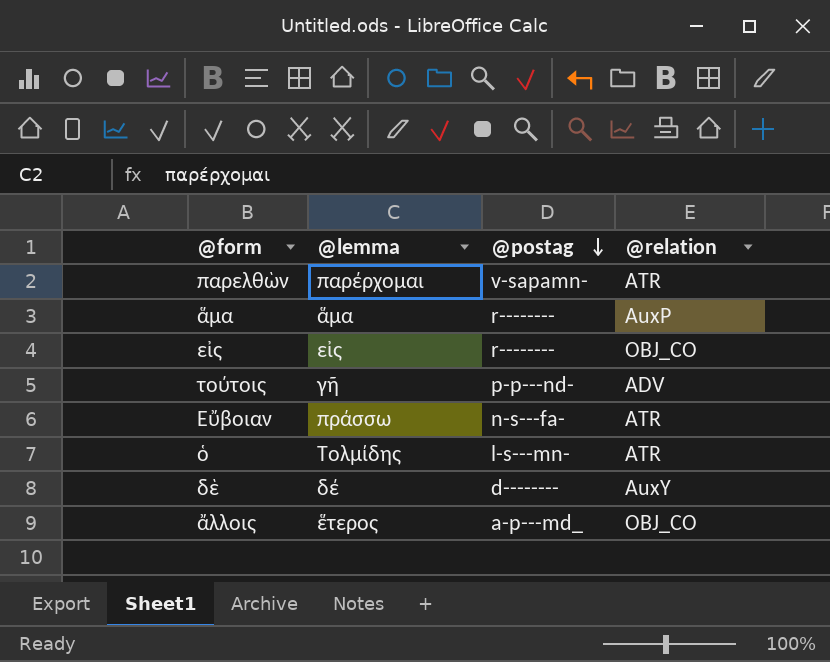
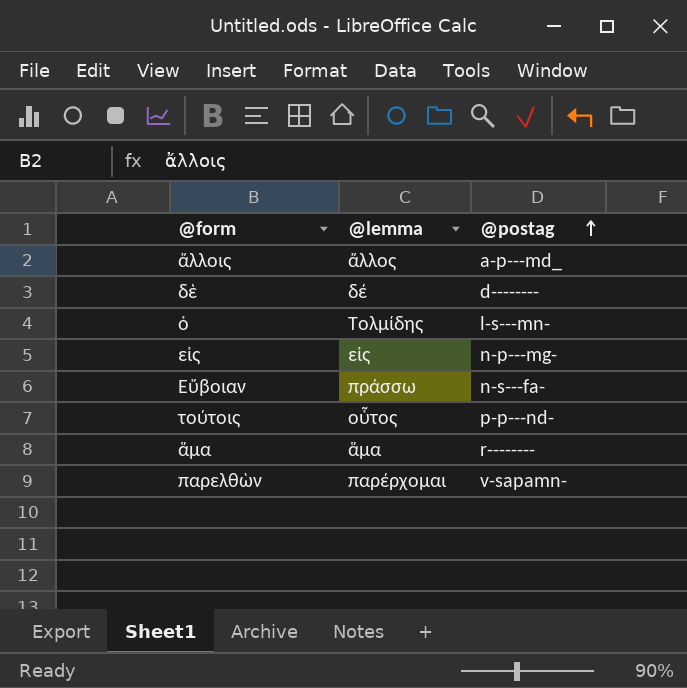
row order: @postag descending -> @postag ascending
column @relation | position: 4 -> none
ἄλλοις | @lemma: ἕτερος -> ἄλλος
εἰς | @postag: r-------- -> n-p---mg-
τούτοις | @lemma: γῆ -> οὗτος

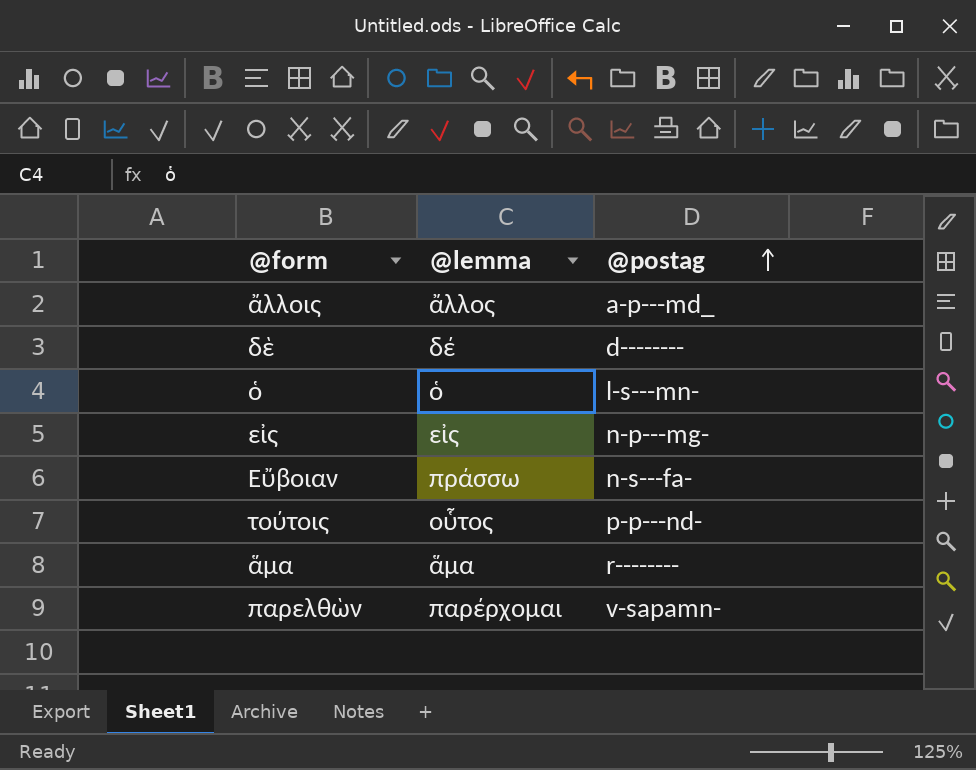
ὁ | @lemma: Τολμίδης -> ὁ

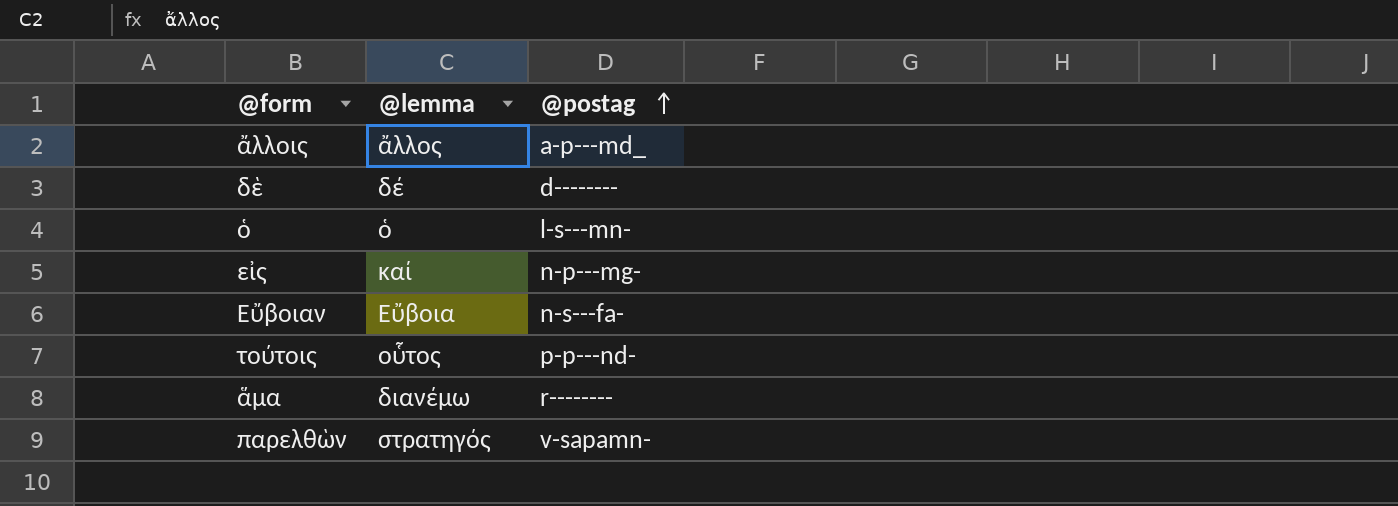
εἰς | @lemma: εἰς -> καί
Εὔβοιαν | @lemma: πράσσω -> Εὔβοια
ἅμα | @lemma: ἅμα -> διανέμω
παρελθὼν | @lemma: παρέρχομαι -> στρατηγός

